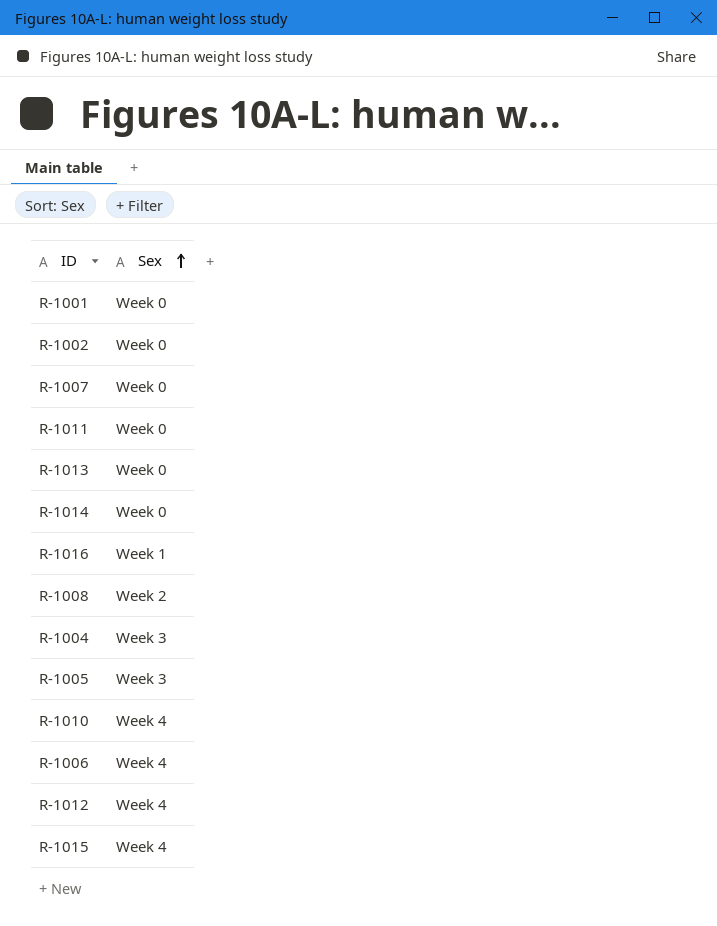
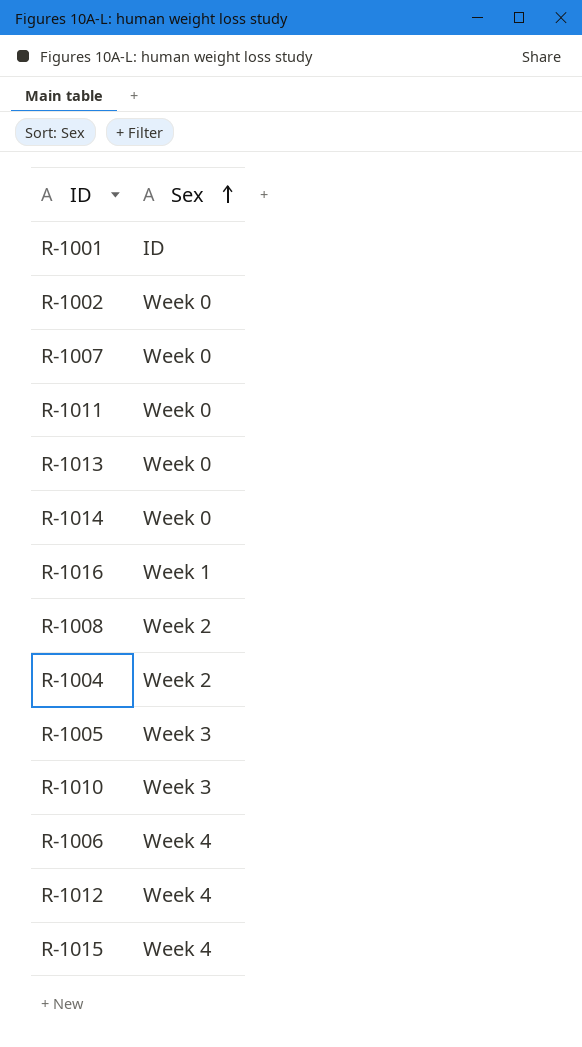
R-1001 | Sex: Week 0 -> ID
R-1004 | Sex: Week 3 -> Week 2
R-1010 | Sex: Week 4 -> Week 3

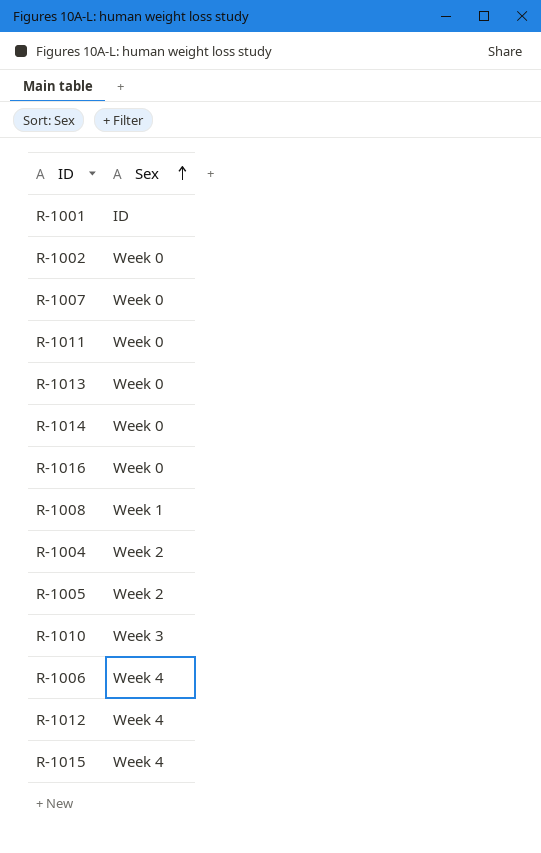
R-1016 | Sex: Week 1 -> Week 0
R-1008 | Sex: Week 2 -> Week 1
R-1005 | Sex: Week 3 -> Week 2

